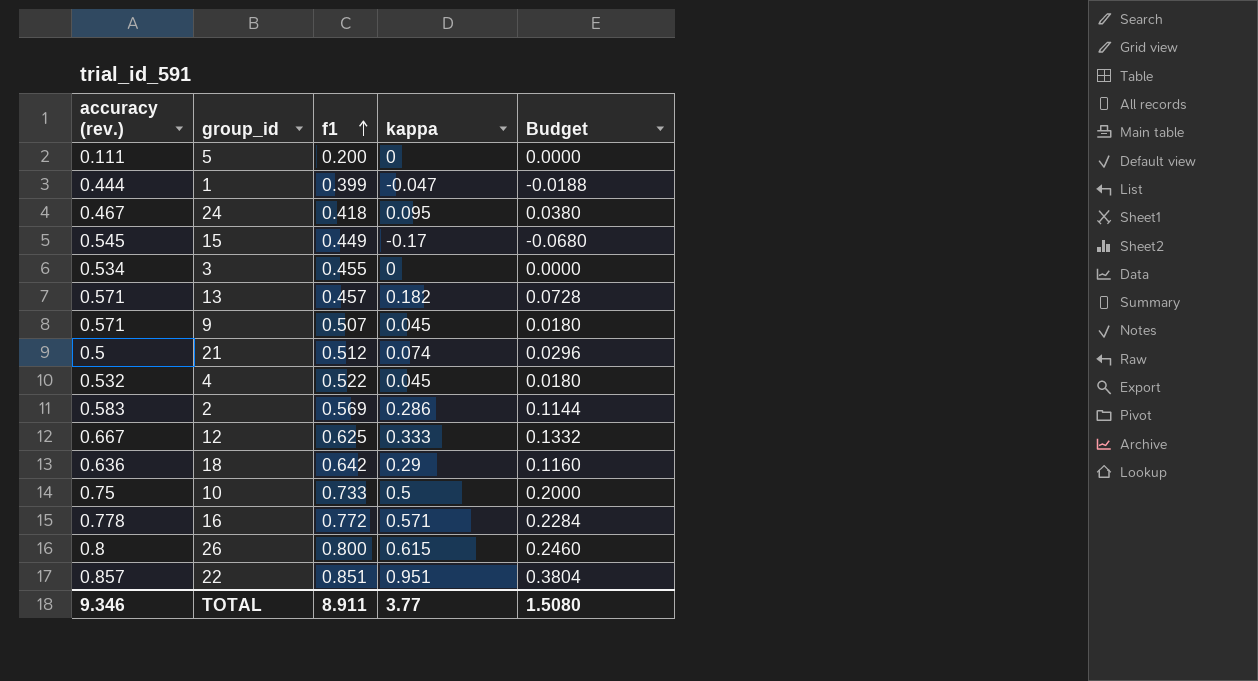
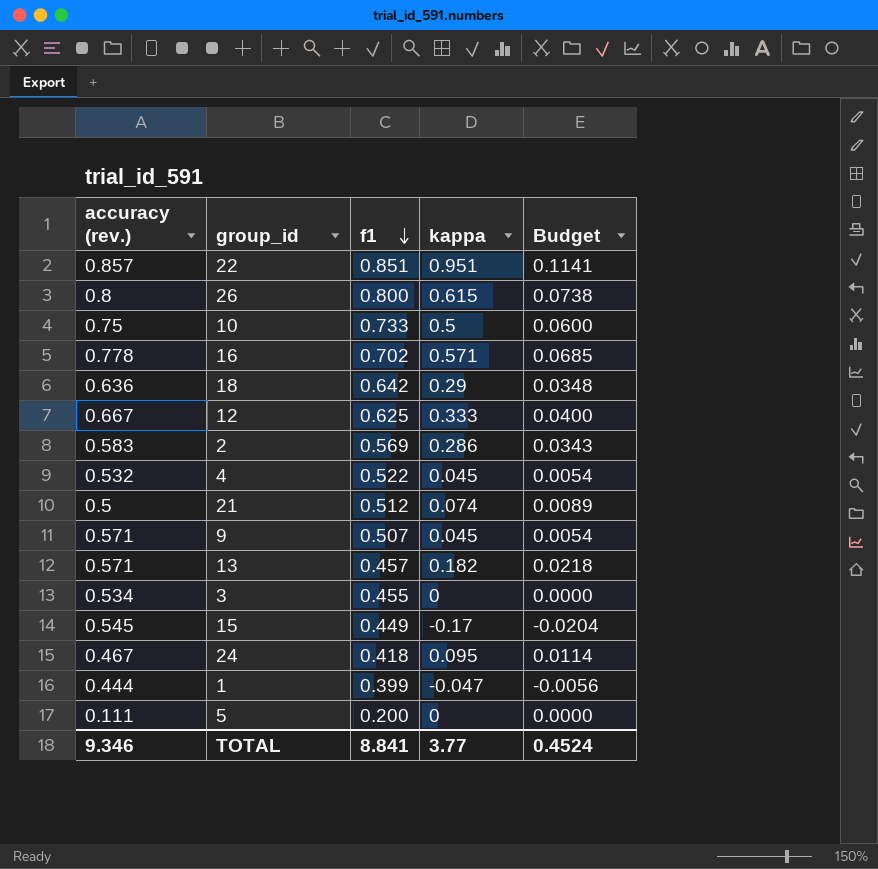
row order: f1 ascending -> f1 descending
column Budget | formula: [kappa] * 0.4 -> [kappa] * 0.12
16 | f1: 0.772 -> 0.702
TOTAL | f1: 8.911 -> 8.841
TOTAL | Budget: 1.5080 -> 0.4524

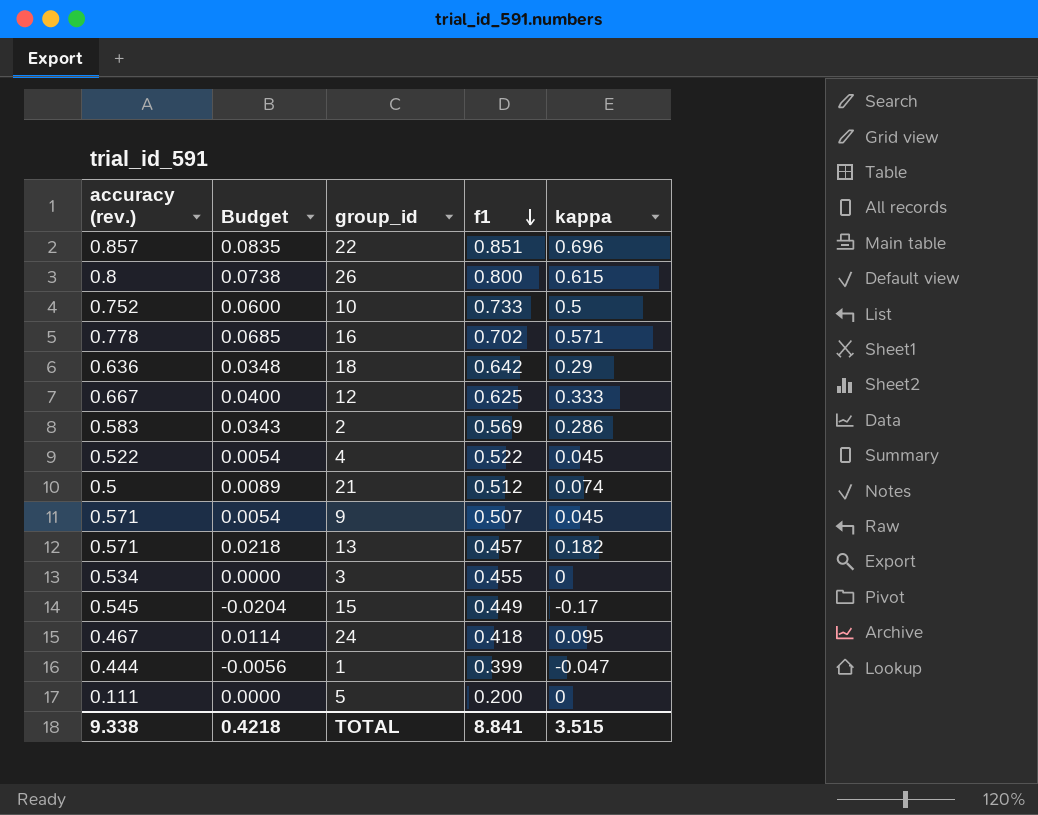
column Budget | position: 5 -> 2
22 | Budget: 0.1141 -> 0.0835
22 | kappa: 0.951 -> 0.696
10 | accuracy (rev.): 0.75 -> 0.752
4 | accuracy (rev.): 0.532 -> 0.522
TOTAL | accuracy (rev.): 9.346 -> 9.338
TOTAL | Budget: 0.4524 -> 0.4218
TOTAL | kappa: 3.77 -> 3.515

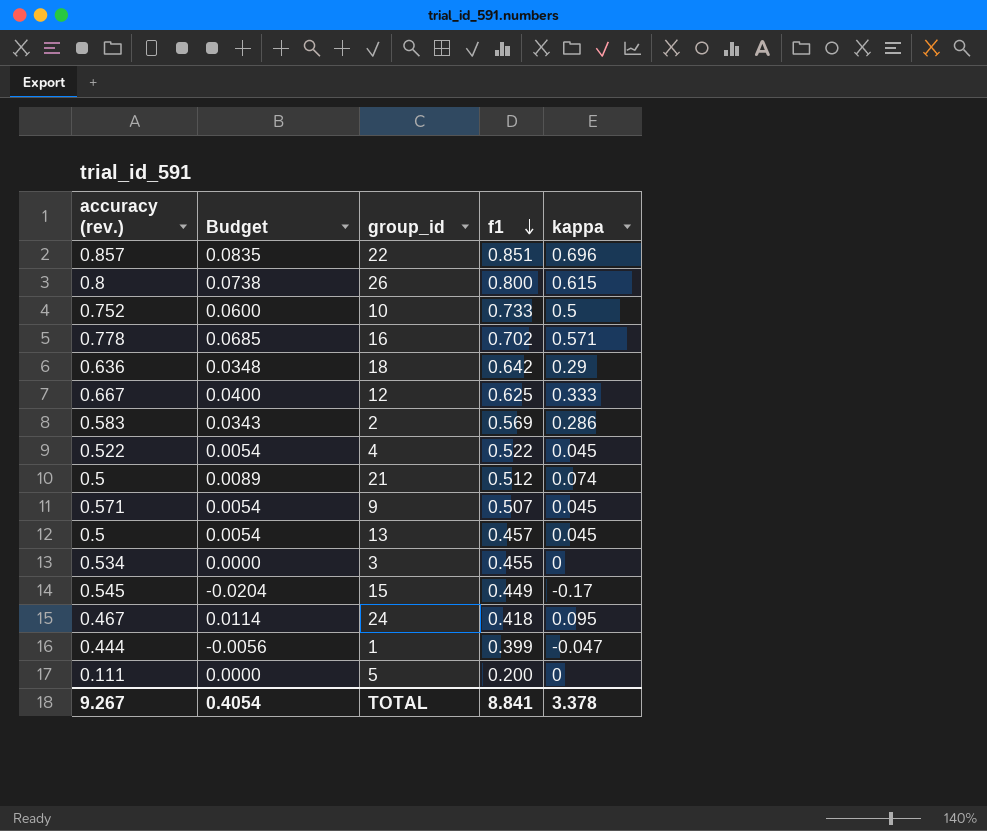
13 | accuracy (rev.): 0.571 -> 0.5
13 | Budget: 0.0218 -> 0.0054
13 | kappa: 0.182 -> 0.045
TOTAL | accuracy (rev.): 9.338 -> 9.267
TOTAL | Budget: 0.4218 -> 0.4054
TOTAL | kappa: 3.515 -> 3.378

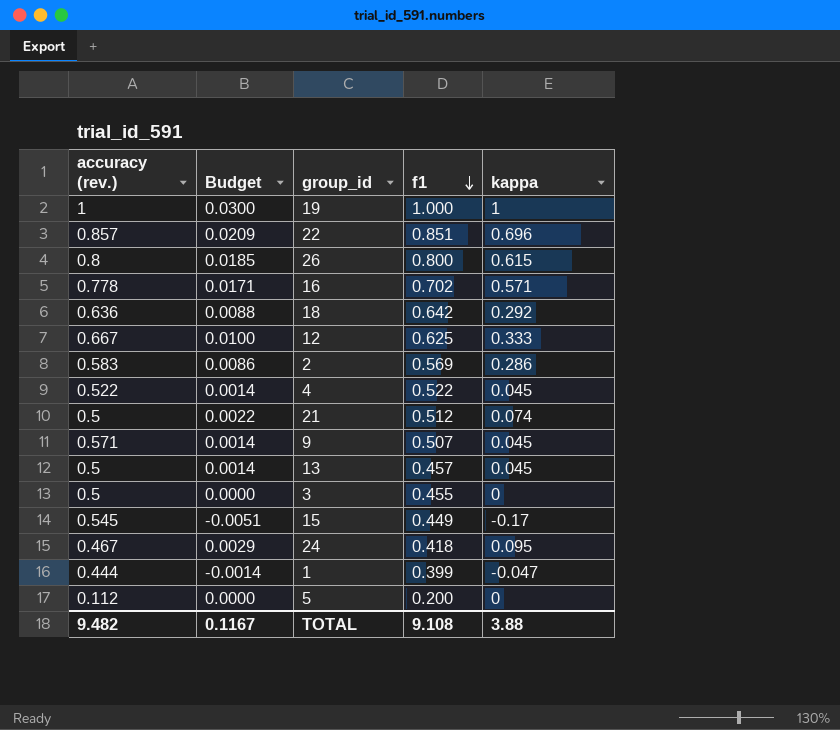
column Budget | formula: [kappa] * 0.12 -> [kappa] * 0.03
row 10: 0.752 | 0.0600 | 0.733 | 0.5 -> none
row 19: none -> 1 | 0.0300 | 1.000 | 1
18 | kappa: 0.29 -> 0.292
3 | accuracy (rev.): 0.534 -> 0.5
5 | accuracy (rev.): 0.111 -> 0.112
TOTAL | accuracy (rev.): 9.267 -> 9.482
TOTAL | Budget: 0.4054 -> 0.1167
TOTAL | f1: 8.841 -> 9.108
TOTAL | kappa: 3.378 -> 3.88

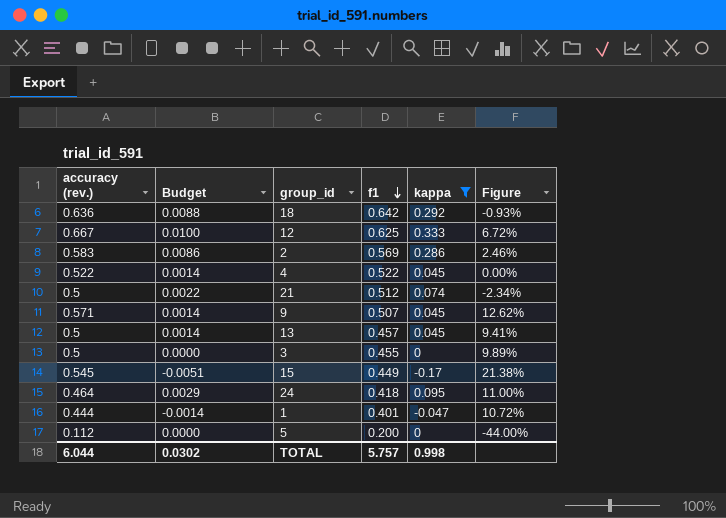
filter: none -> kappa <= 0.333
column Figure | formula: none -> ([accuracy (rev.)] - [f1]) / [f1]
24 | accuracy (rev.): 0.467 -> 0.464
1 | f1: 0.399 -> 0.401
TOTAL | accuracy (rev.): 9.482 -> 6.044
TOTAL | Budget: 0.1167 -> 0.0302
TOTAL | f1: 9.108 -> 5.757
TOTAL | kappa: 3.88 -> 0.998

